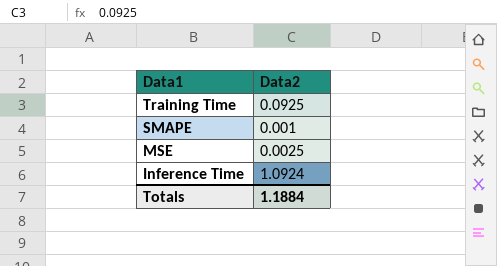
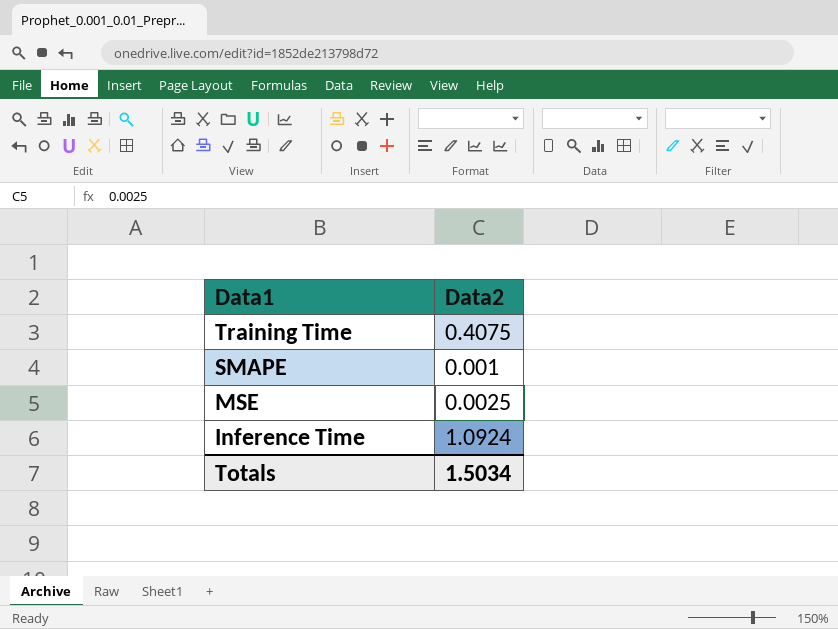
Training Time | Data2: 0.0925 -> 0.4075
Totals | Data2: 1.1884 -> 1.5034

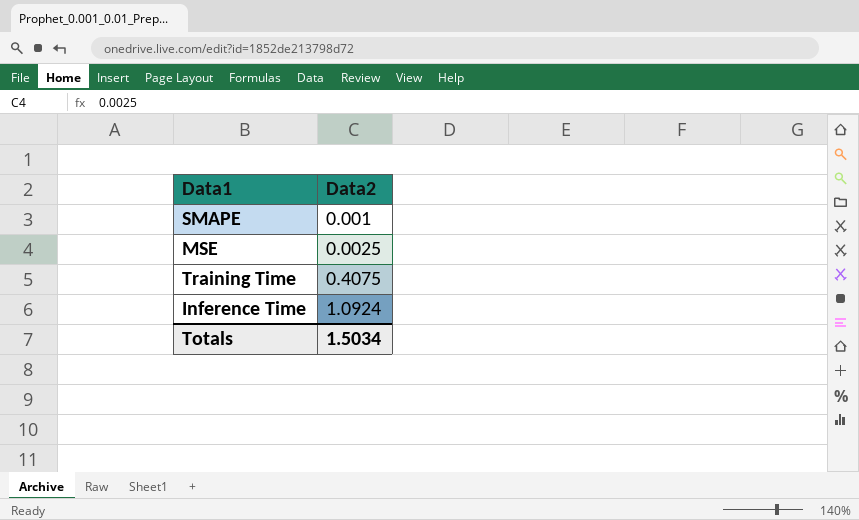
row order: Data1 descending -> Data2 ascending

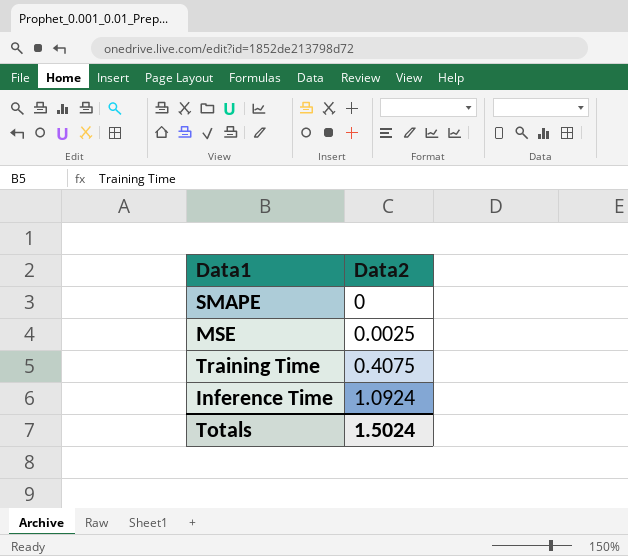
SMAPE | Data2: 0.001 -> 0
Totals | Data2: 1.5034 -> 1.5024

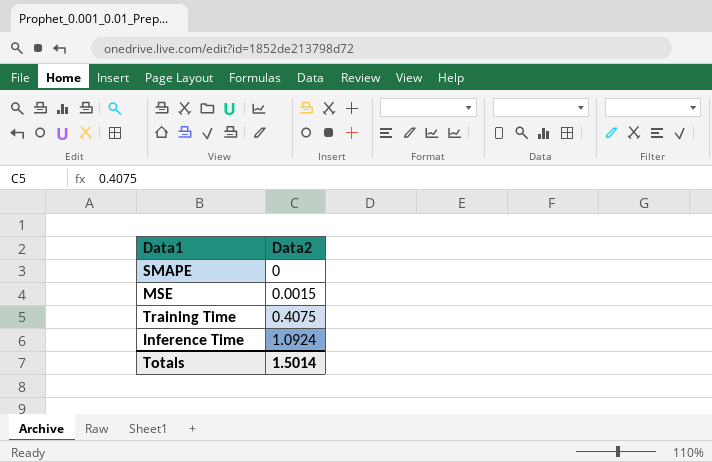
MSE | Data2: 0.0025 -> 0.0015
Totals | Data2: 1.5024 -> 1.5014

